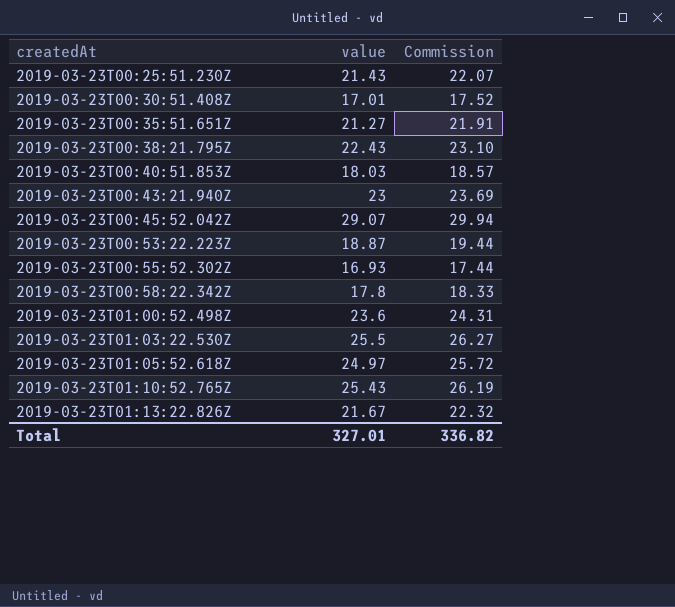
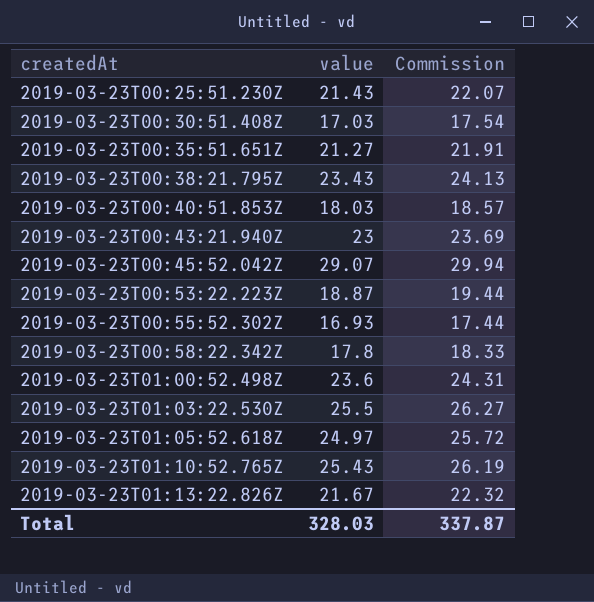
2019-03-23T00:30:51.408Z | value: 17.01 -> 17.03
2019-03-23T00:30:51.408Z | Commission: 17.52 -> 17.54
2019-03-23T00:38:21.795Z | value: 22.43 -> 23.43
2019-03-23T00:38:21.795Z | Commission: 23.10 -> 24.13
Total | value: 327.01 -> 328.03
Total | Commission: 336.82 -> 337.87

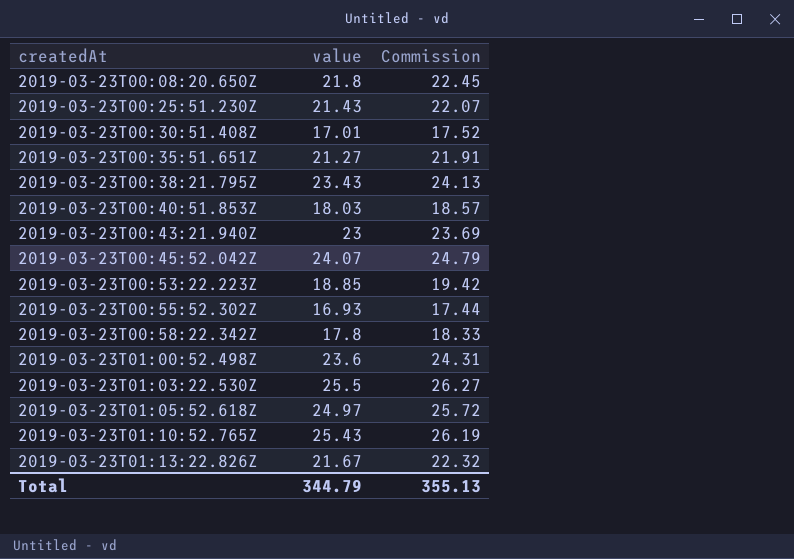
row 2019-03-23T00:08:20.650Z: none -> 21.8 | 22.45
2019-03-23T00:30:51.408Z | value: 17.03 -> 17.01
2019-03-23T00:30:51.408Z | Commission: 17.54 -> 17.52
2019-03-23T00:45:52.042Z | value: 29.07 -> 24.07
2019-03-23T00:45:52.042Z | Commission: 29.94 -> 24.79
2019-03-23T00:53:22.223Z | value: 18.87 -> 18.85
2019-03-23T00:53:22.223Z | Commission: 19.44 -> 19.42
Total | value: 328.03 -> 344.79
Total | Commission: 337.87 -> 355.13

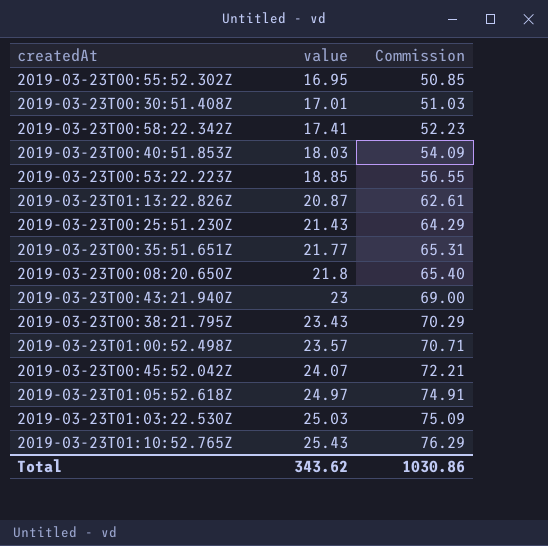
row order: createdAt ascending -> value ascending
column Commission | formula: [value] * 1.03 -> [value] * 3
2019-03-23T00:55:52.302Z | value: 16.93 -> 16.95
2019-03-23T00:58:22.342Z | value: 17.8 -> 17.41
2019-03-23T01:13:22.826Z | value: 21.67 -> 20.87
2019-03-23T00:35:51.651Z | value: 21.27 -> 21.77
2019-03-23T01:00:52.498Z | value: 23.6 -> 23.57
2019-03-23T01:03:22.530Z | value: 25.5 -> 25.03
Total | value: 344.79 -> 343.62
Total | Commission: 355.13 -> 1030.86

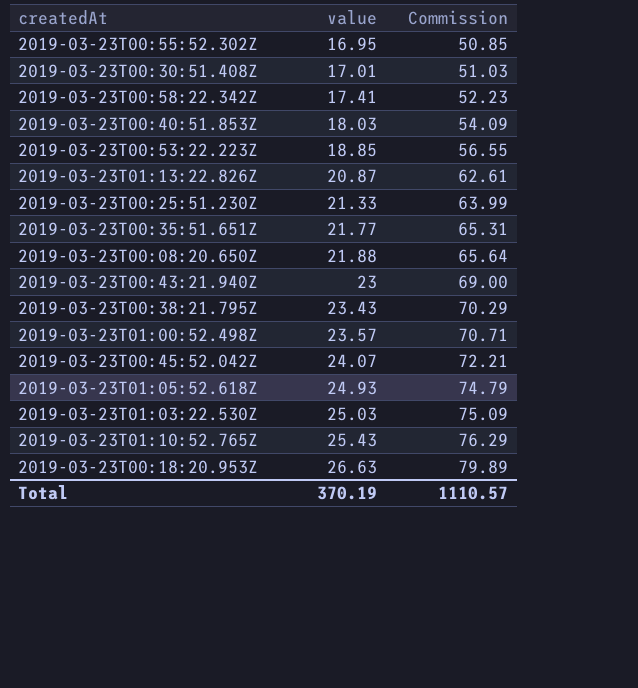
2019-03-23T00:25:51.230Z | value: 21.43 -> 21.33
2019-03-23T00:25:51.230Z | Commission: 64.29 -> 63.99
2019-03-23T00:08:20.650Z | value: 21.8 -> 21.88
2019-03-23T00:08:20.650Z | Commission: 65.40 -> 65.64
2019-03-23T01:05:52.618Z | value: 24.97 -> 24.93
2019-03-23T01:05:52.618Z | Commission: 74.91 -> 74.79
row 2019-03-23T00:18:20.953Z: none -> 26.63 | 79.89
Total | value: 343.62 -> 370.19
Total | Commission: 1030.86 -> 1110.57

